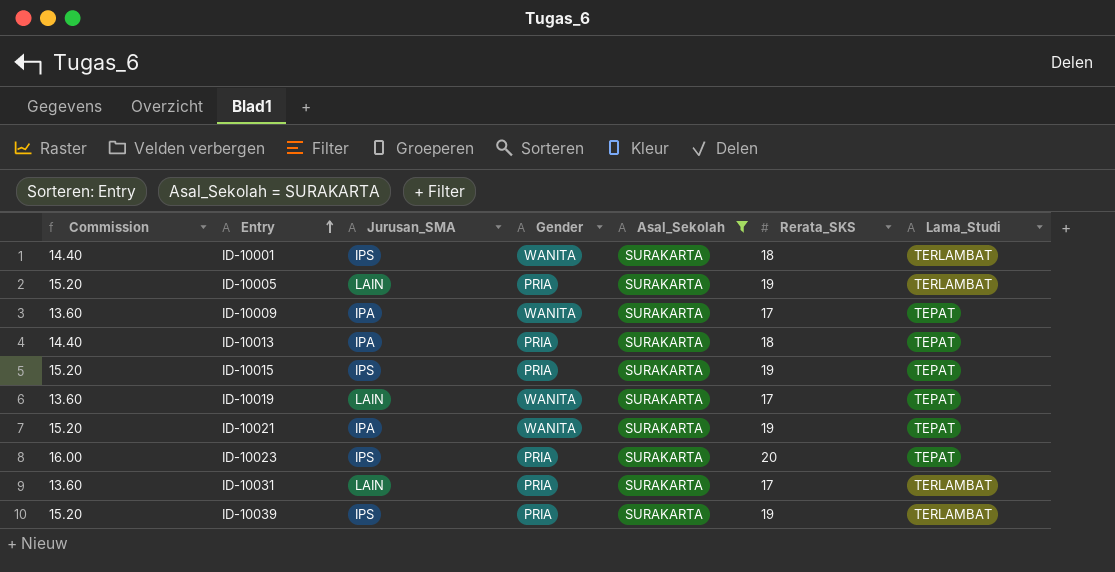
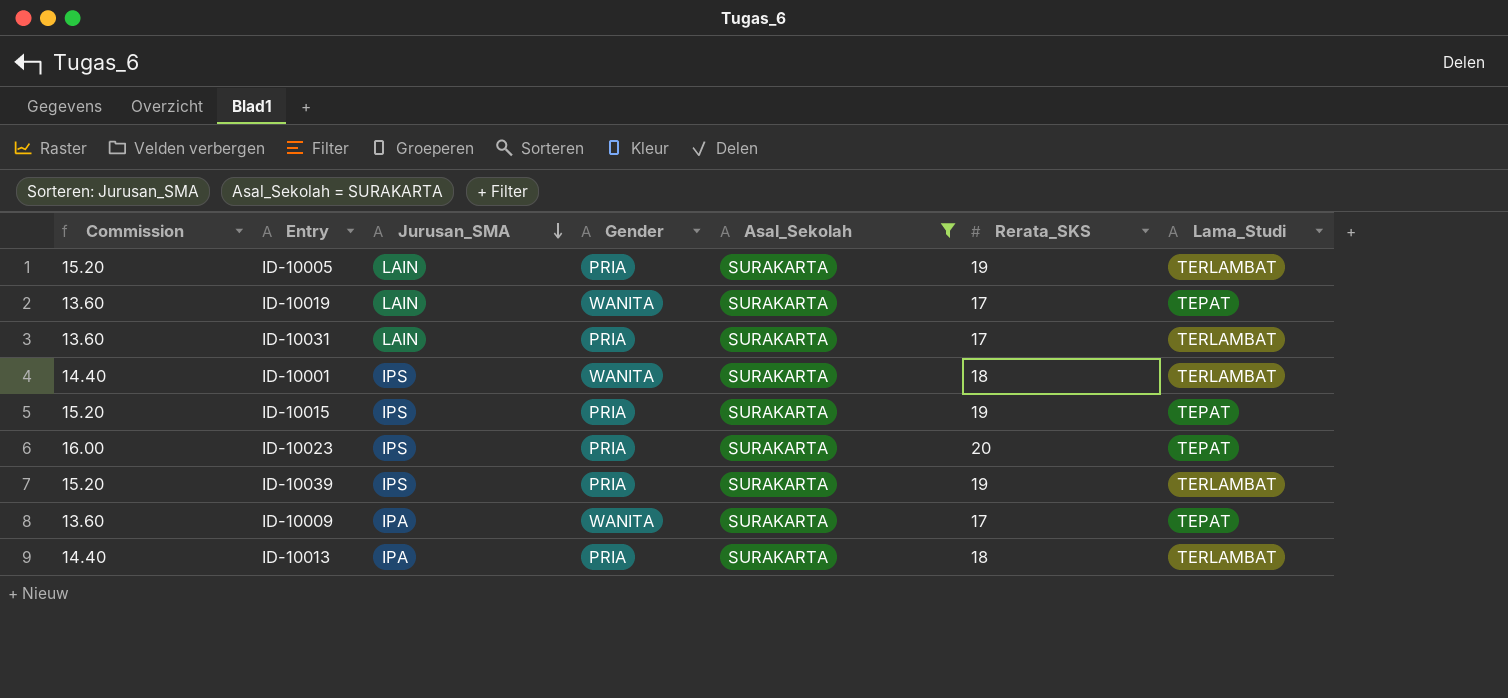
row order: Entry ascending -> Jurusan_SMA descending
row ID-10021: 15.20 | IPA | WANITA | SURAKARTA | 19 | TEPAT -> none
ID-10013 | Lama_Studi: TEPAT -> TERLAMBAT

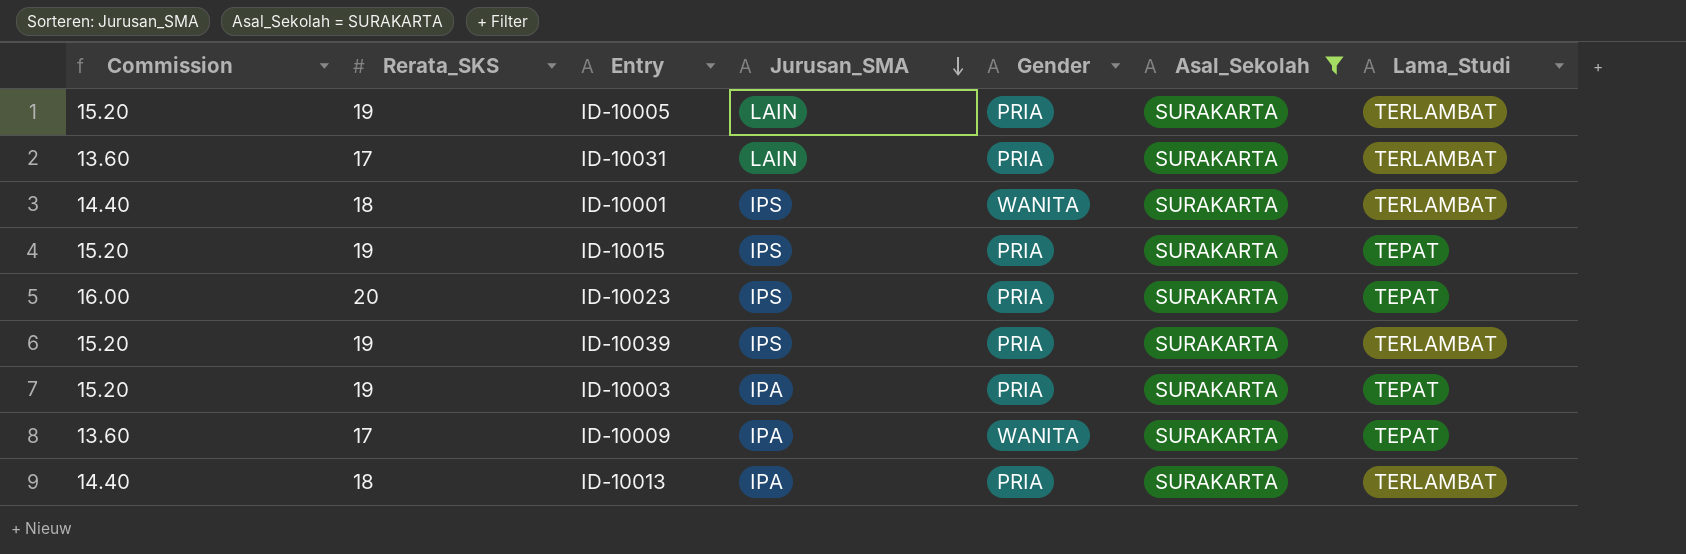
column Rerata_SKS | position: 6 -> 2
row ID-10019: 13.60 | LAIN | WANITA | SURAKARTA | 17 | TEPAT -> none
row ID-10003: none -> 15.20 | 19 | IPA | PRIA | SURAKARTA | TEPAT

